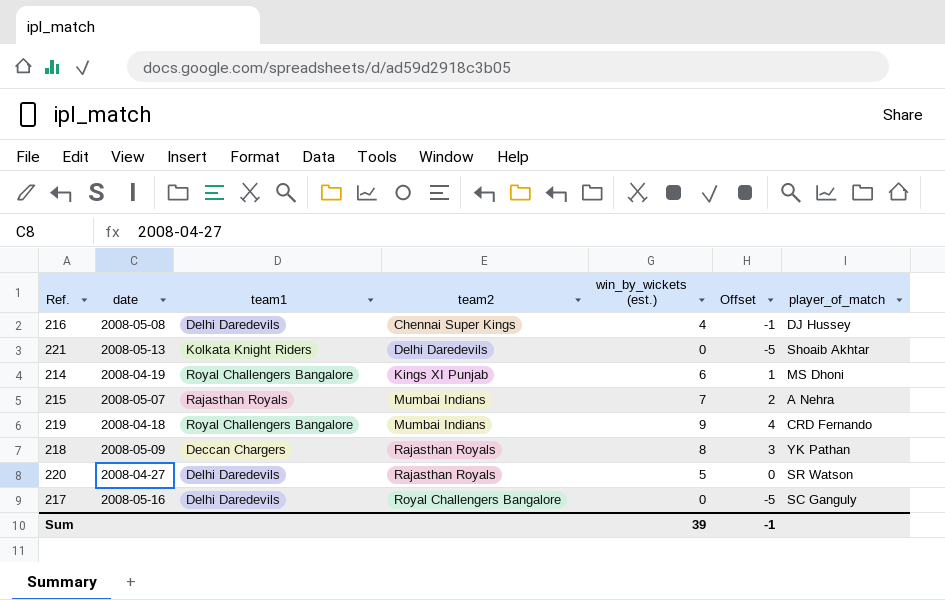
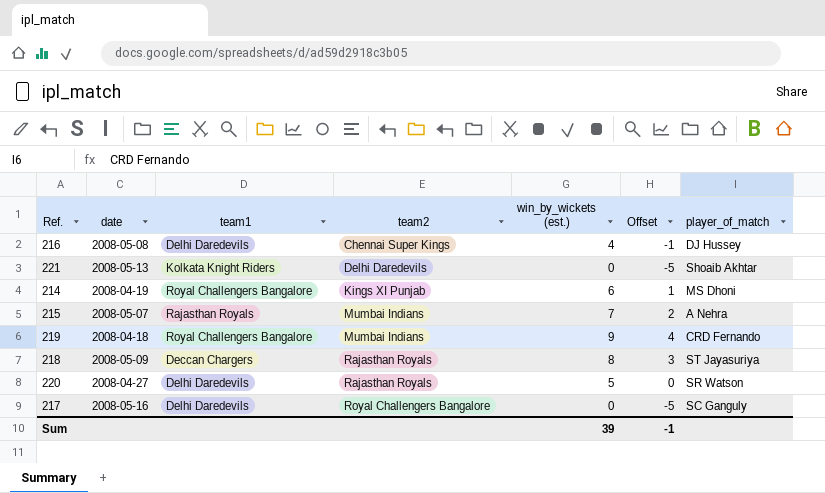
218 | player_of_match: YK Pathan -> ST Jayasuriya

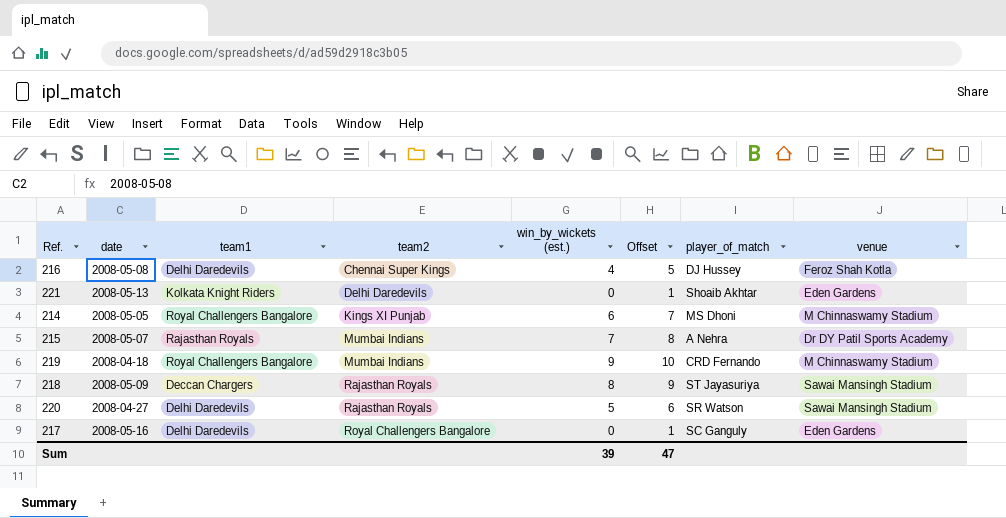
column Offset | formula: [win_by_wickets (est.)] - 5 -> [win_by_wickets (est.)] + 1
column venue | position: none -> 8
214 | date: 2008-04-19 -> 2008-05-05
Sum | Offset: -1 -> 47

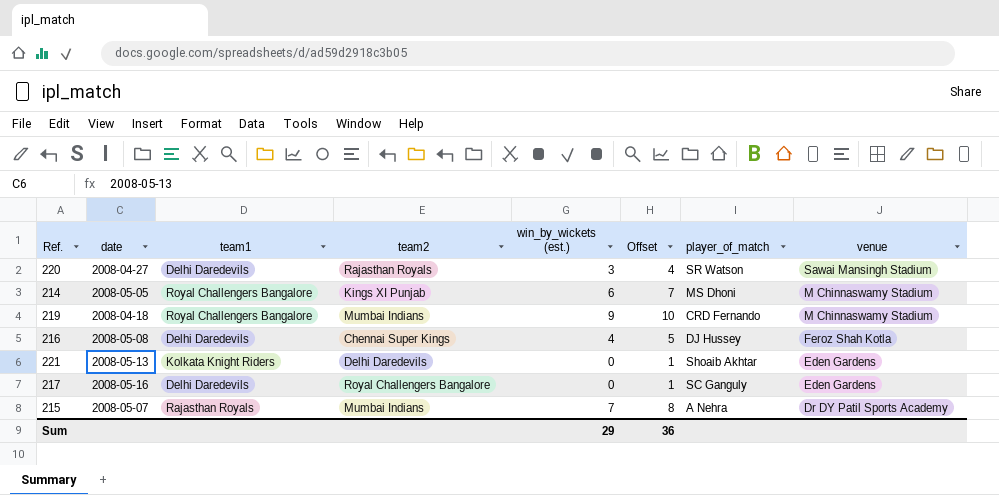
row order: team2 ascending -> venue descending
row 218: 2008-05-09 | Deccan Chargers | Rajasthan Royals | 8 | 9 | ST Jayasuriya | Sawai Mansingh Stadium -> none
220 | win_by_wickets (est.): 5 -> 3
220 | Offset: 6 -> 4
Sum | win_by_wickets (est.): 39 -> 29
Sum | Offset: 47 -> 36

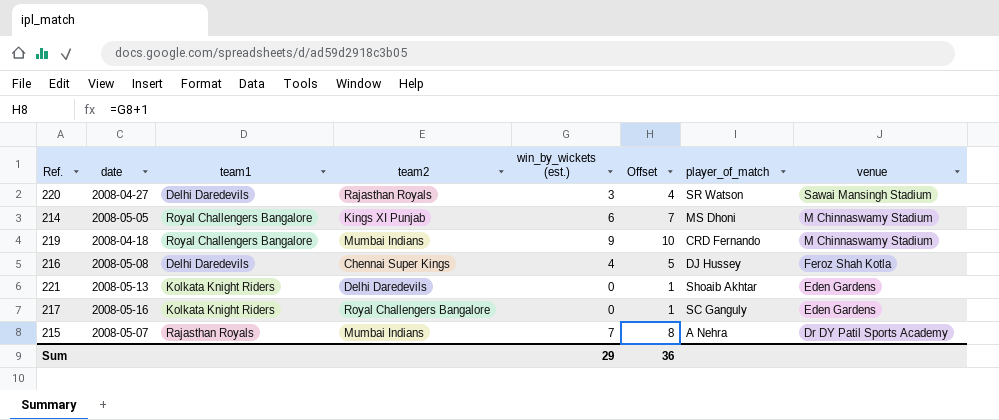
217 | team1: Delhi Daredevils -> Kolkata Knight Riders

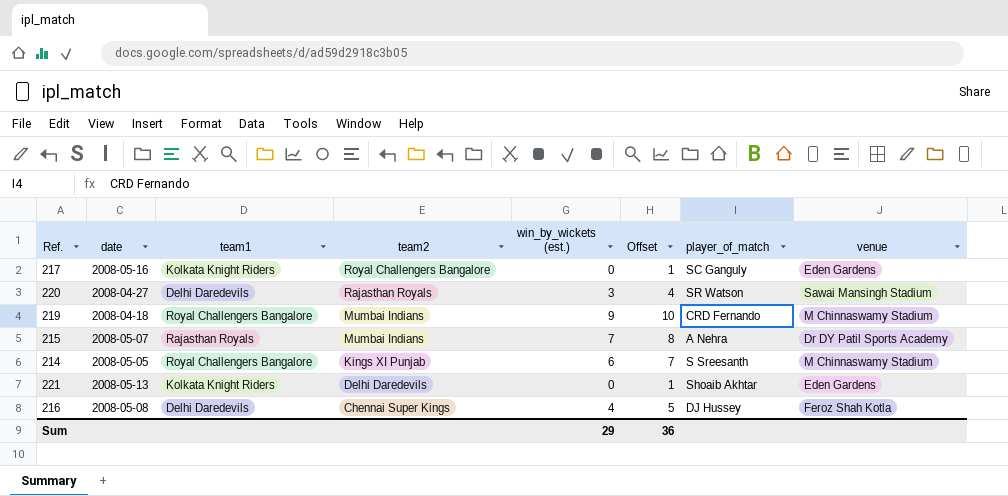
row order: venue descending -> team2 descending
214 | player_of_match: MS Dhoni -> S Sreesanth

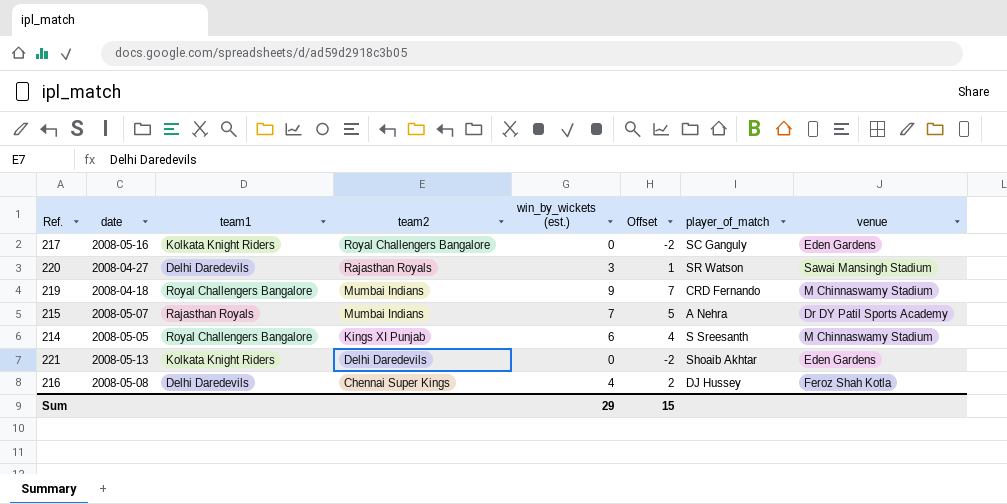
column Offset | formula: [win_by_wickets (est.)] + 1 -> [win_by_wickets (est.)] - 2
Sum | Offset: 36 -> 15

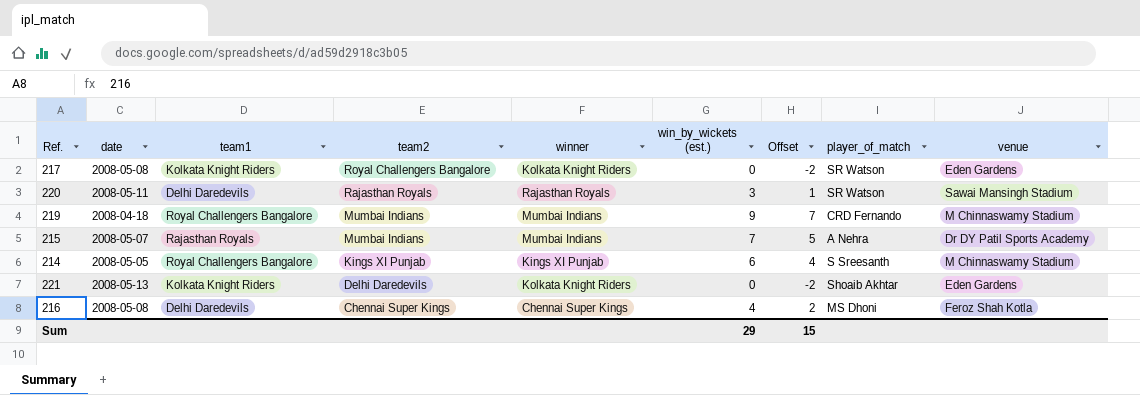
column winner | position: none -> 5
217 | date: 2008-05-16 -> 2008-05-08
217 | player_of_match: SC Ganguly -> SR Watson
220 | date: 2008-04-27 -> 2008-05-11
216 | player_of_match: DJ Hussey -> MS Dhoni

